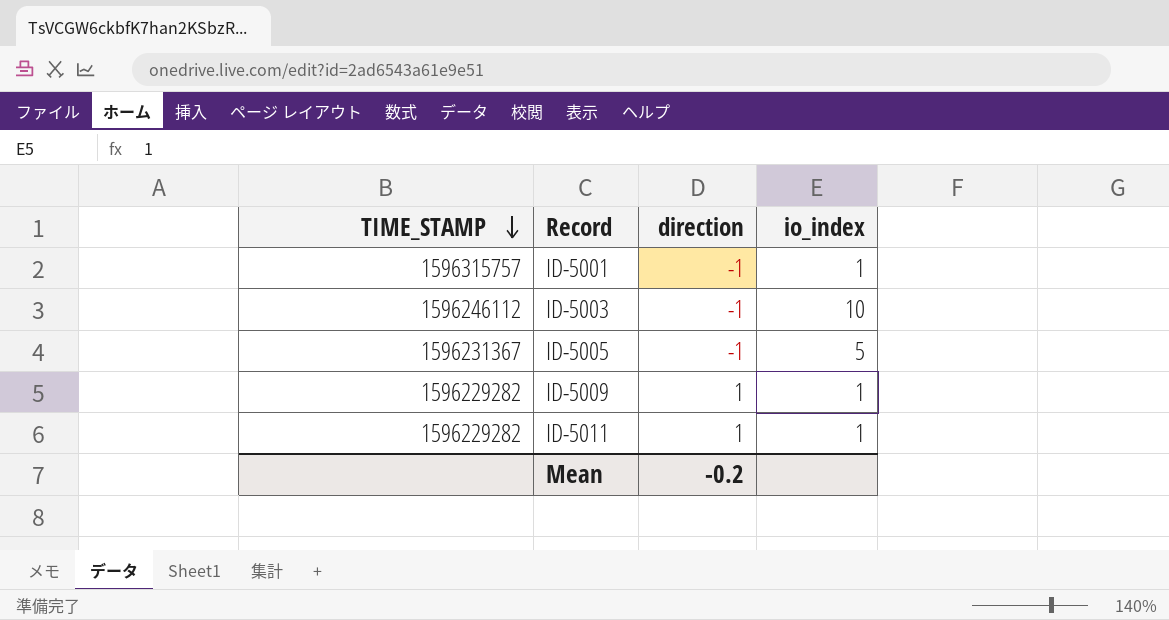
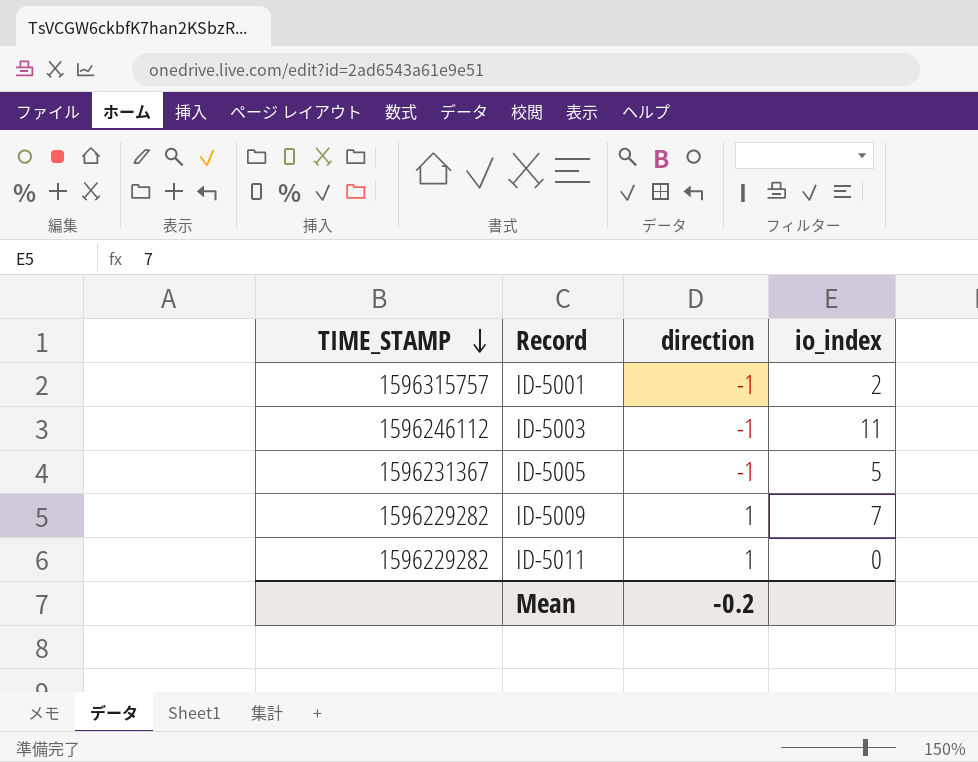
ID-5001 | io_index: 1 -> 2
ID-5003 | io_index: 10 -> 11
ID-5009 | io_index: 1 -> 7
ID-5011 | io_index: 1 -> 0

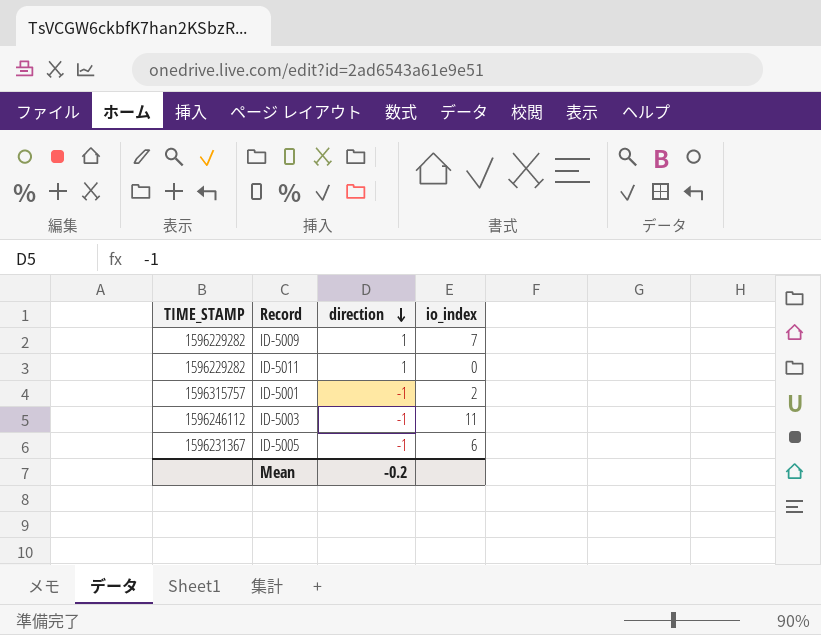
row order: TIME_STAMP descending -> direction descending
ID-5005 | io_index: 5 -> 6

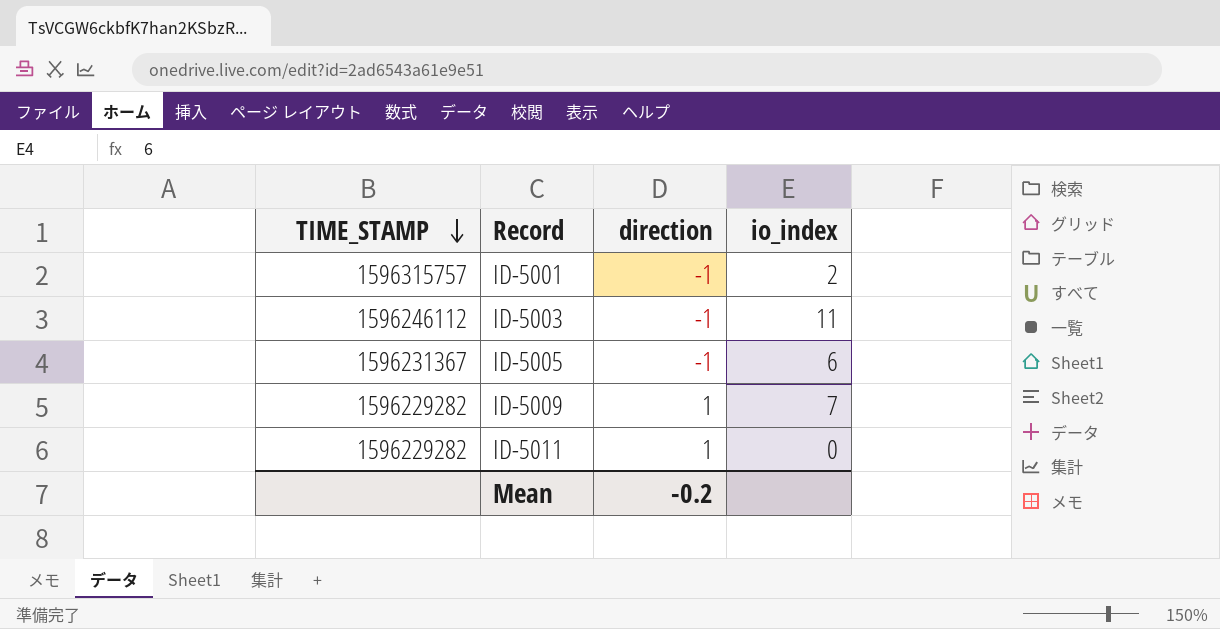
row order: direction descending -> TIME_STAMP descending

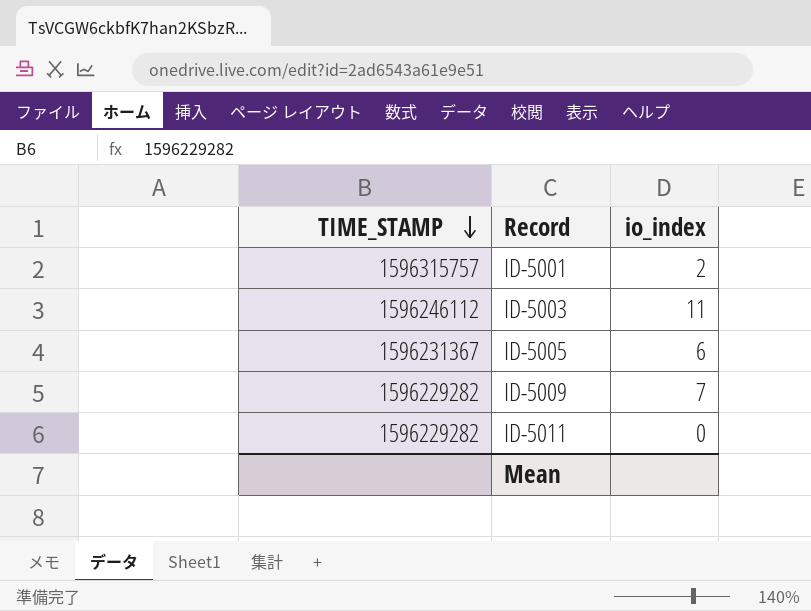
column direction | position: 3 -> none

